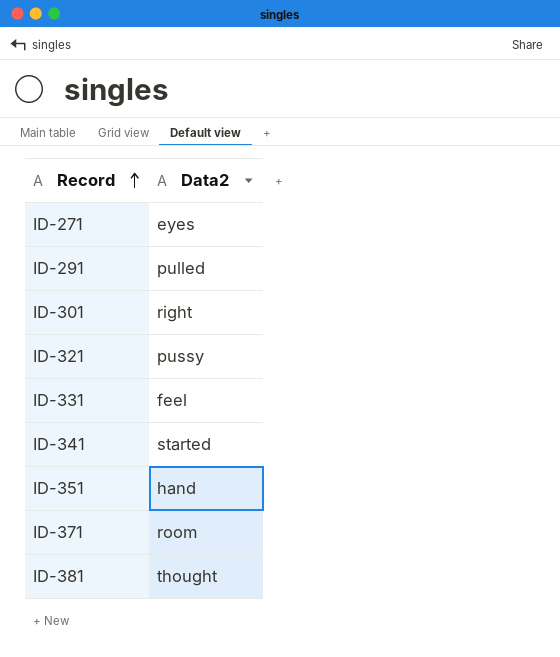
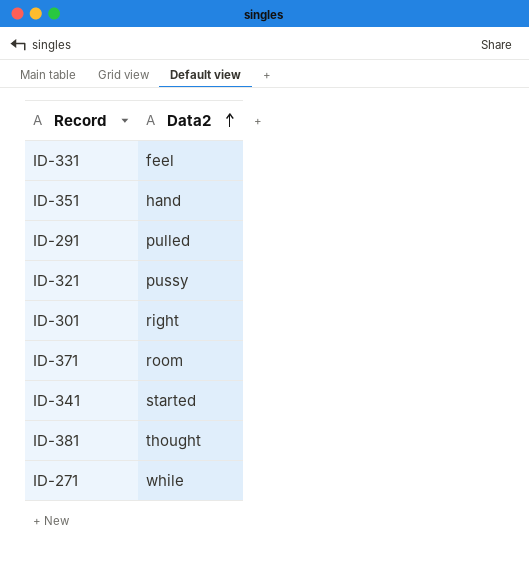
row order: Record ascending -> Data2 ascending
ID-271 | Data2: eyes -> while

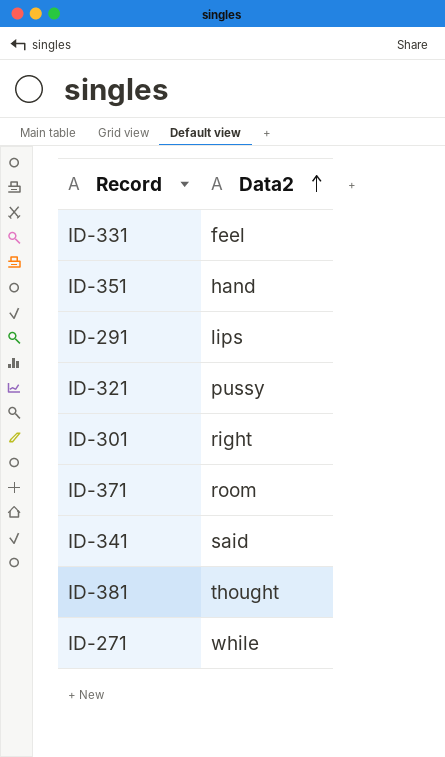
ID-291 | Data2: pulled -> lips
ID-341 | Data2: started -> said

